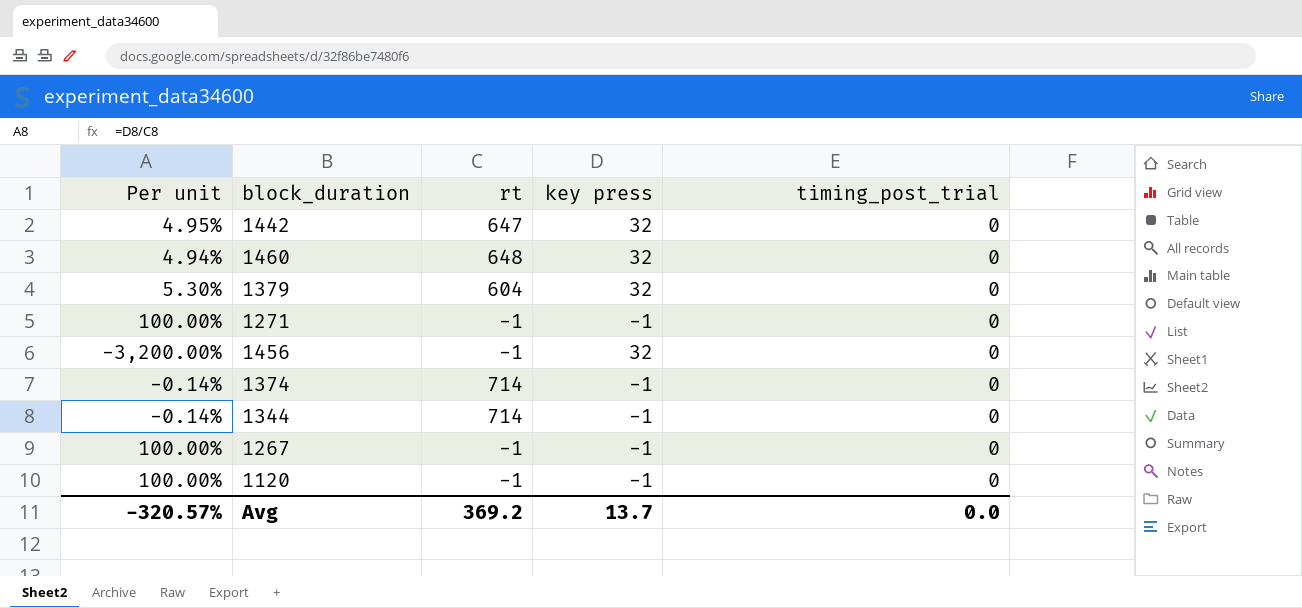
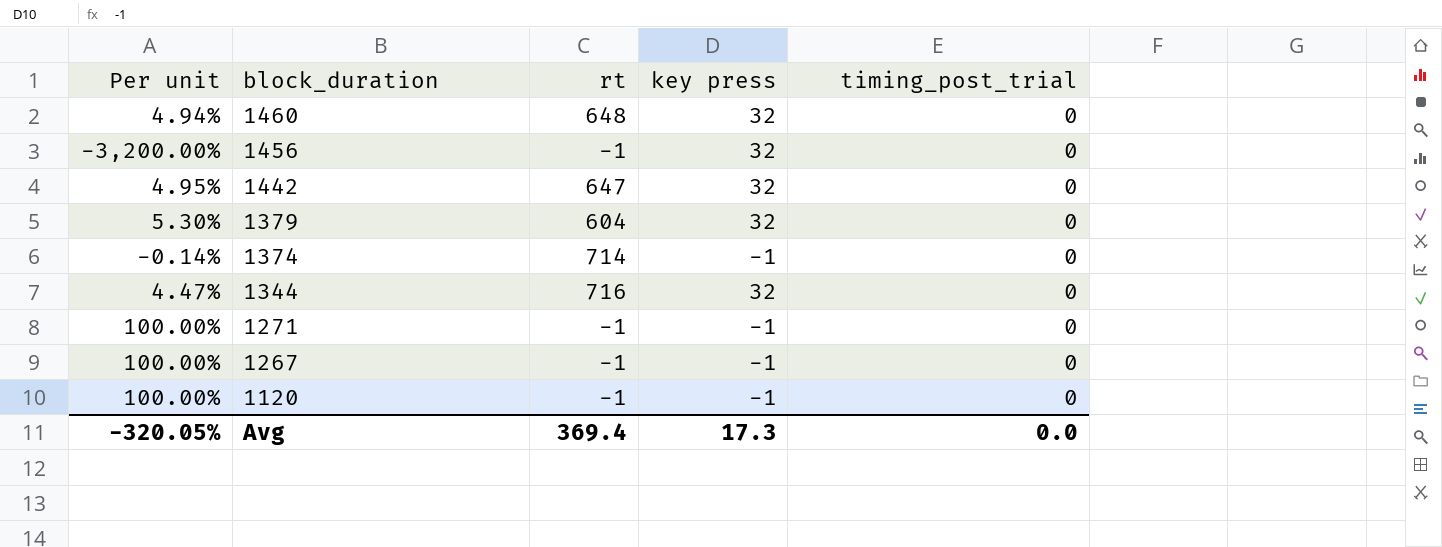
row order: none -> block_duration descending
1344 | Per unit: -0.14% -> 4.47%
1344 | rt: 714 -> 716
1344 | key press: -1 -> 32
Avg | Per unit: -320.57% -> -320.05%
Avg | rt: 369.2 -> 369.4
Avg | key press: 13.7 -> 17.3

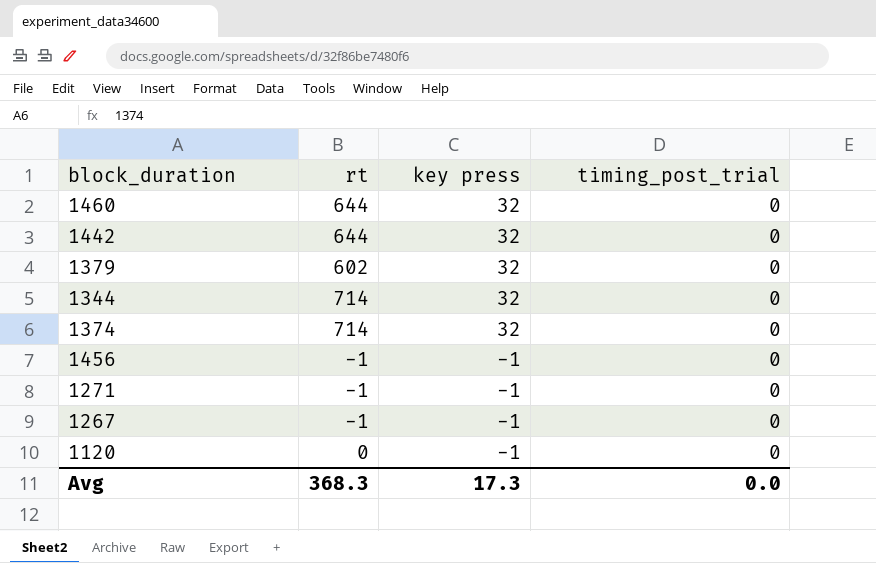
row order: block_duration descending -> key press descending
column Per unit | formula: [key press] / [rt] -> none
1460 | rt: 648 -> 644
1442 | rt: 647 -> 644
1379 | rt: 604 -> 602
1344 | rt: 716 -> 714
1374 | key press: -1 -> 32
1456 | key press: 32 -> -1
1120 | rt: -1 -> 0
Avg | rt: 369.4 -> 368.3

